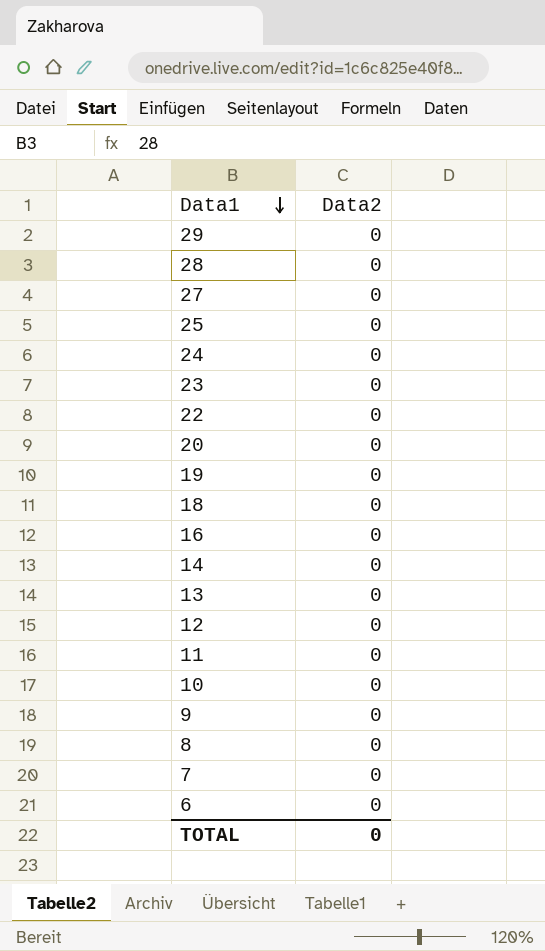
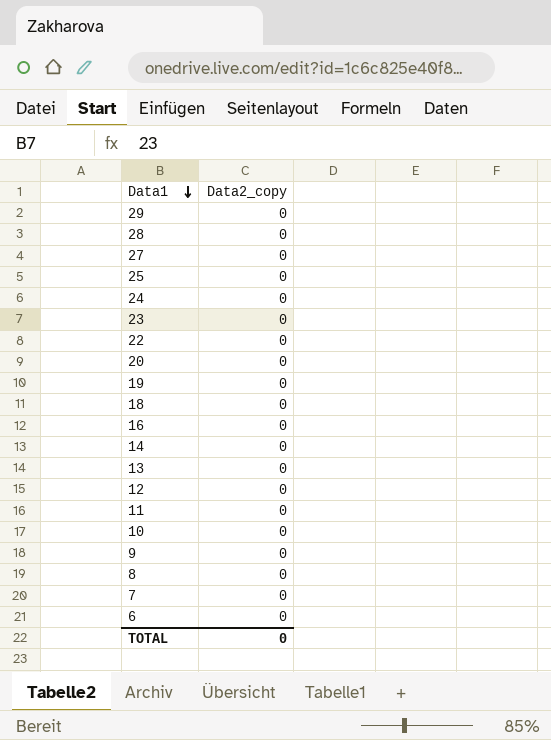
column name: Data2 -> Data2_copy

